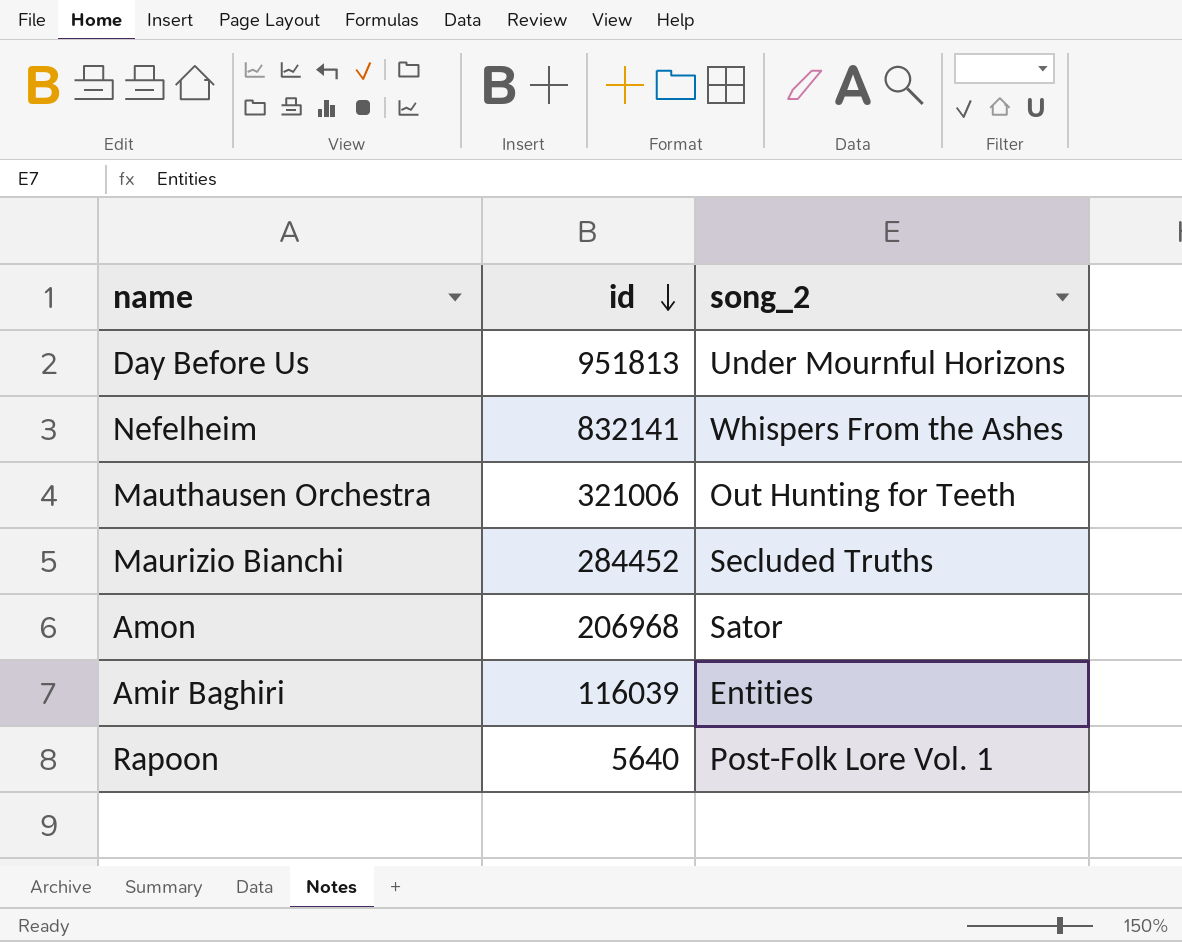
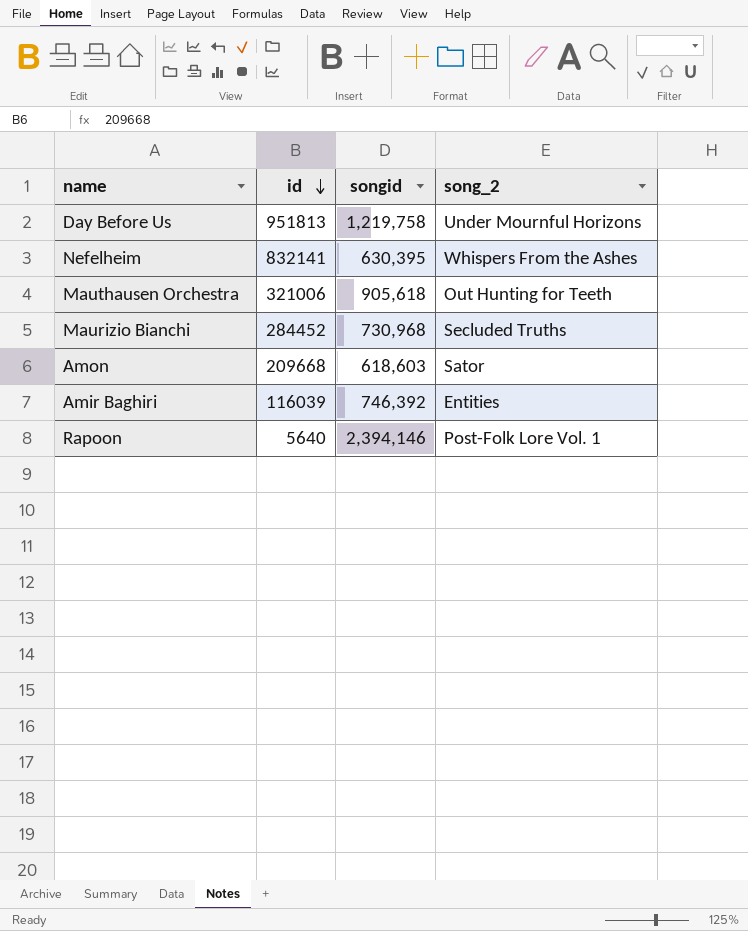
column songid | position: none -> 3
Amon | id: 206968 -> 209668

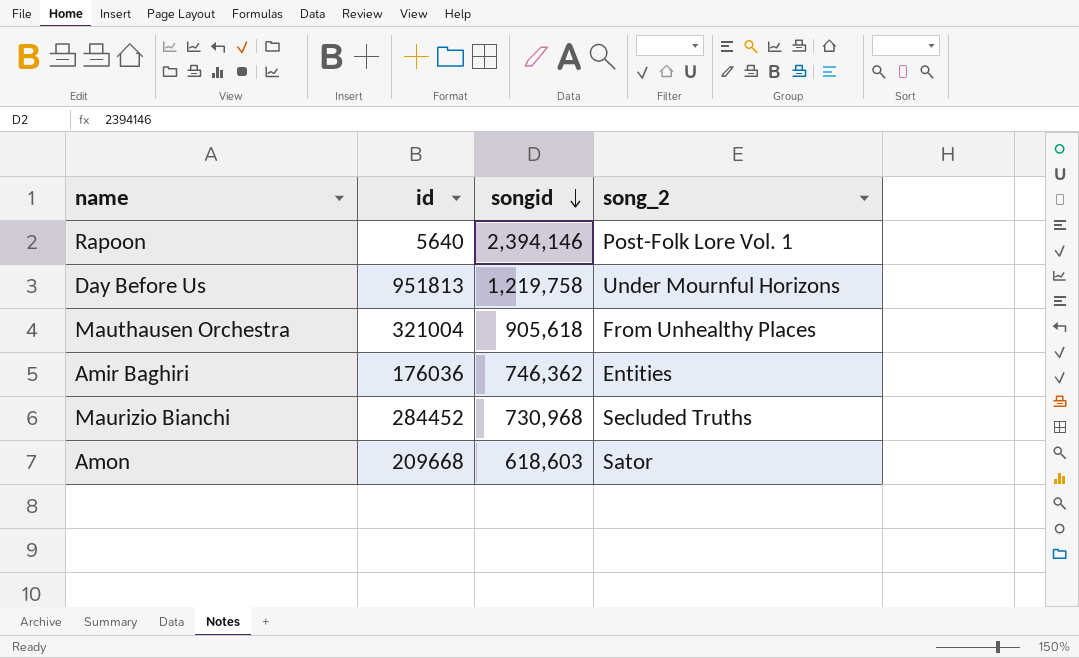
row order: id descending -> songid descending
row Nefelheim: 832141 | 630,395 | Whispers From the Ashes -> none
Mauthausen Orchestra | id: 321006 -> 321004
Mauthausen Orchestra | song_2: Out Hunting for Teeth -> From Unhealthy Places
Amir Baghiri | id: 116039 -> 176036
Amir Baghiri | songid: 746,392 -> 746,362

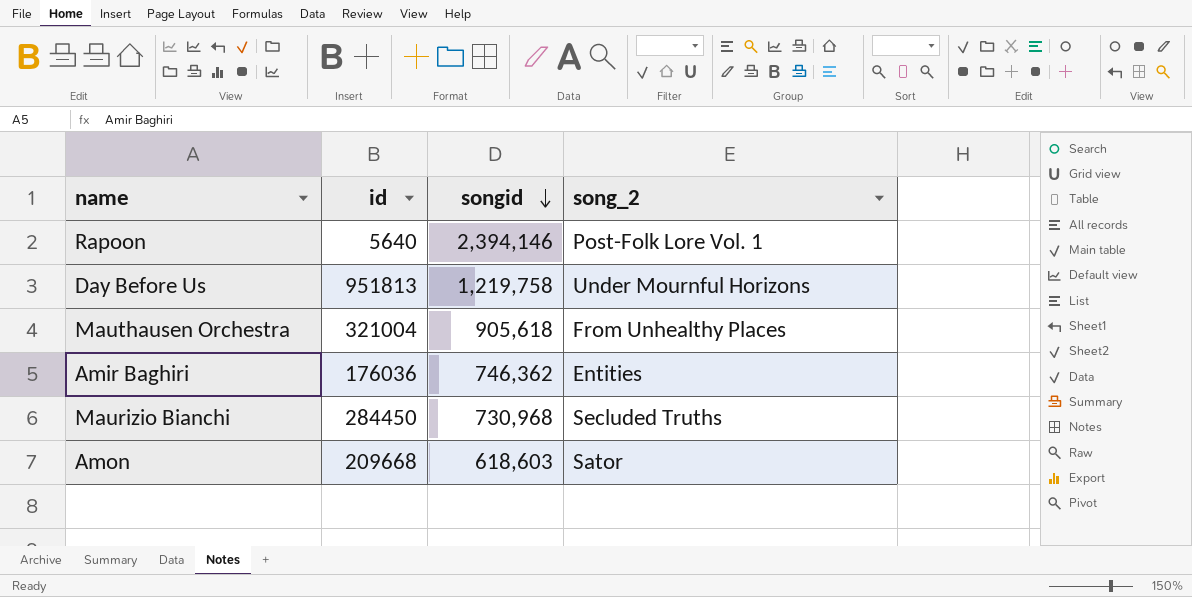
Maurizio Bianchi | id: 284452 -> 284450

